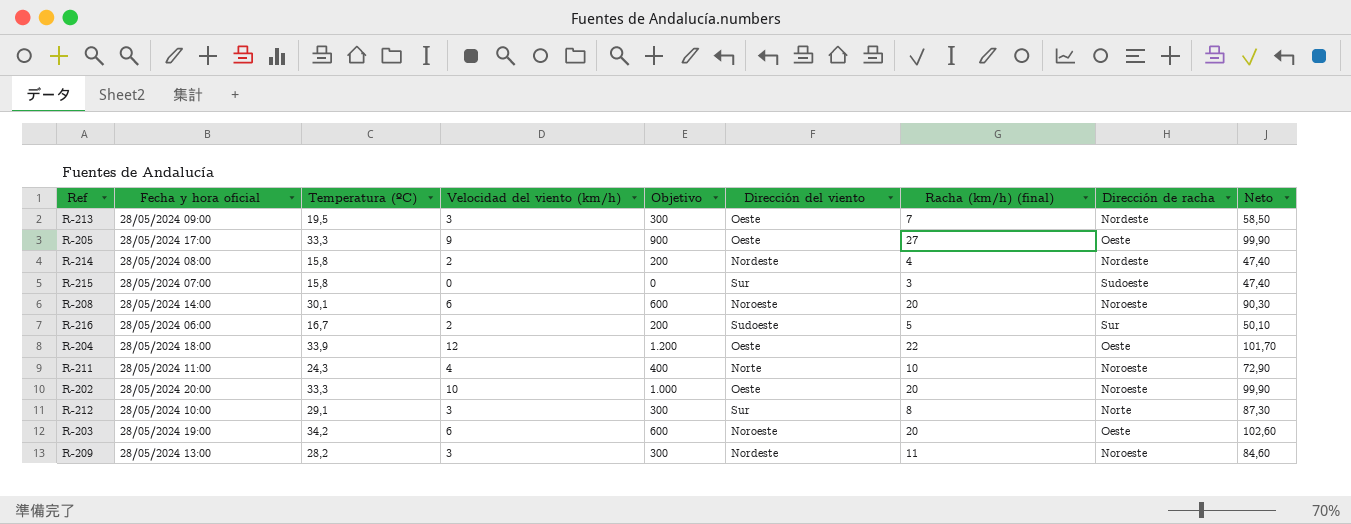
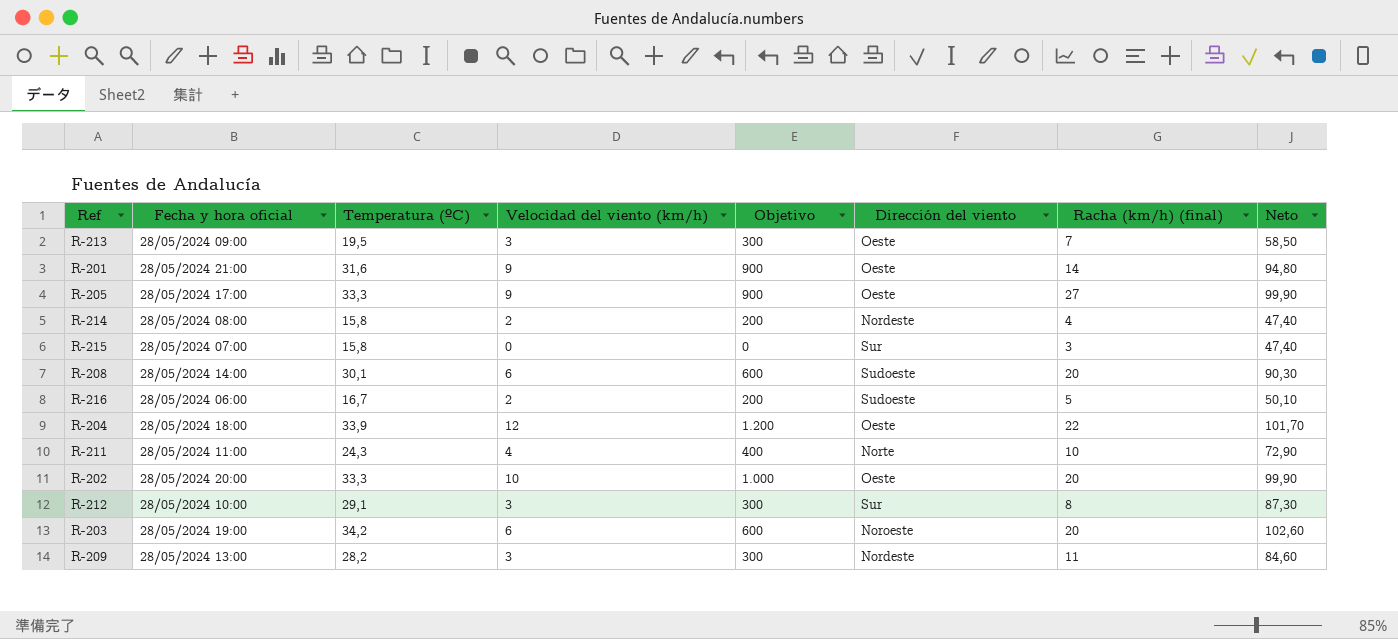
column Dirección de racha | position: 8 -> none
row R-201: none -> 28/05/2024 21:00 | 31,6 | 9 | 900 | Oeste | 14 | 94,80
R-208 | Dirección del viento: Noroeste -> Sudoeste

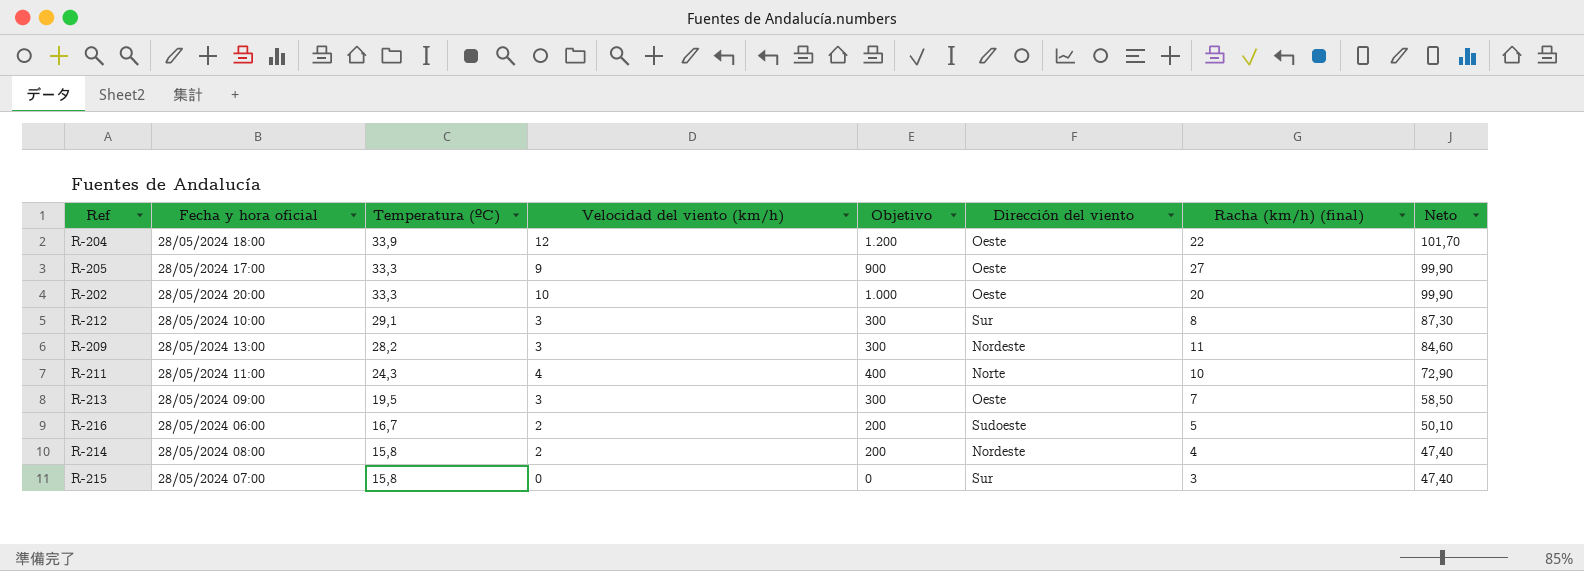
row order: none -> Temperatura (ºC) descending
row R-201: 28/05/2024 21:00 | 31,6 | 9 | 900 | Oeste | 14 | 94,80 -> none
row R-208: 28/05/2024 14:00 | 30,1 | 6 | 600 | Sudoeste | 20 | 90,30 -> none
row R-203: 28/05/2024 19:00 | 34,2 | 6 | 600 | Noroeste | 20 | 102,60 -> none

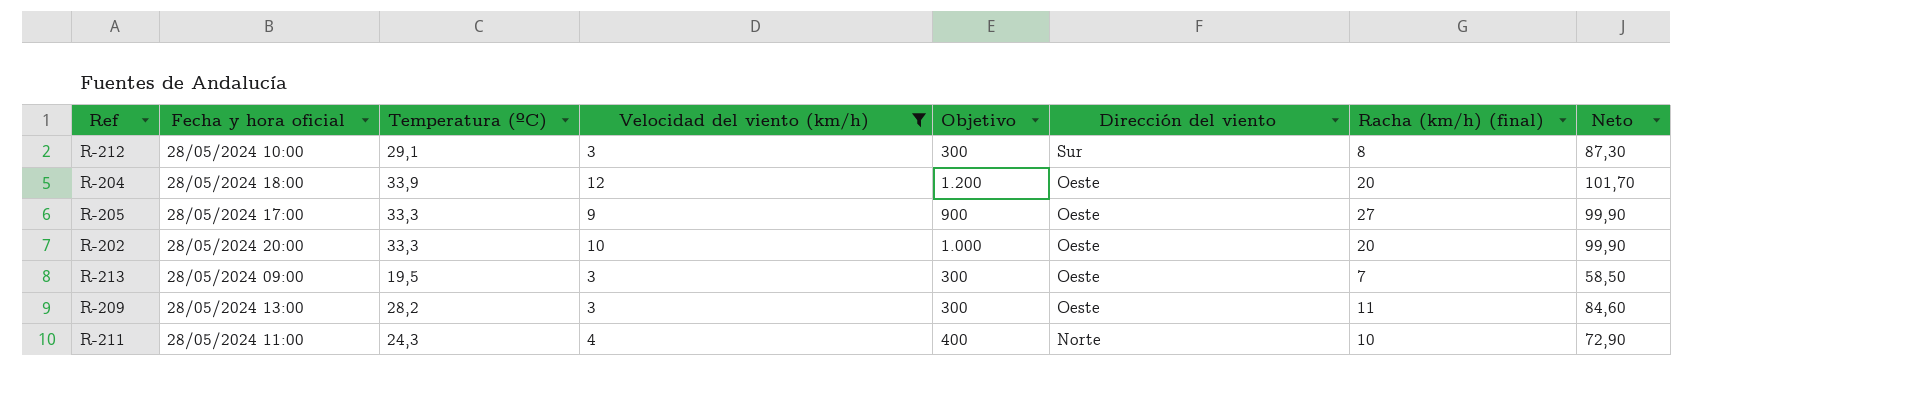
filter: none -> Velocidad del viento (km/h) >= 3
row order: Temperatura (ºC) descending -> Dirección del viento descending
R-204 | Racha (km/h) (final): 22 -> 20
R-209 | Dirección del viento: Nordeste -> Oeste

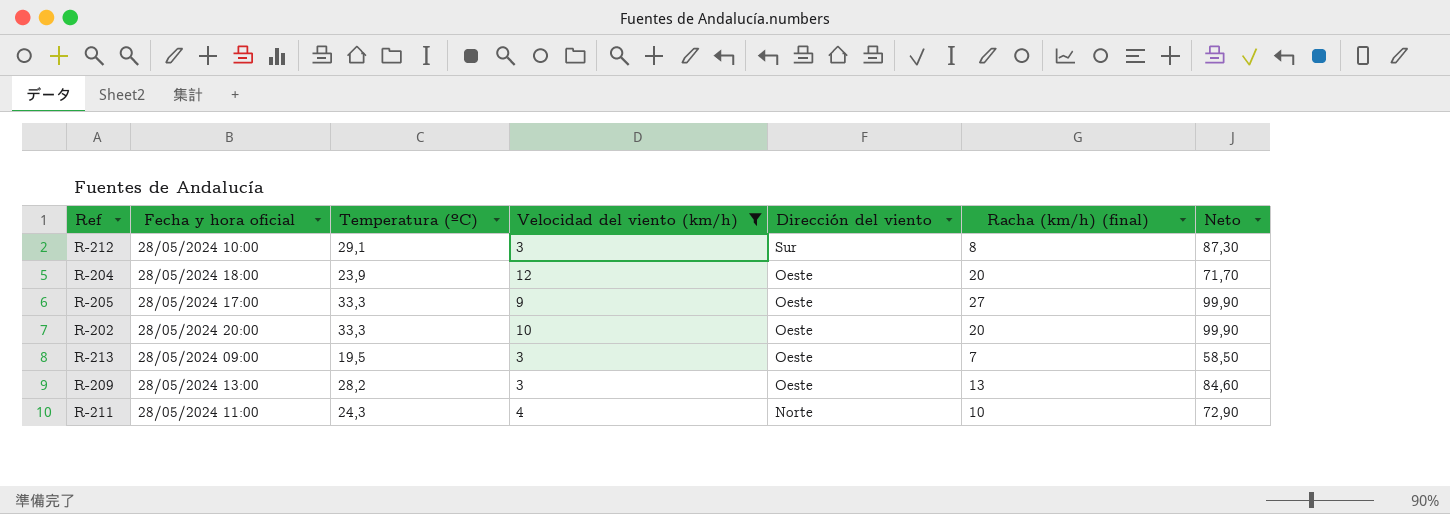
column Objetivo | formula: [Velocidad del viento (km/h)] * 100 -> none
R-204 | Temperatura (ºC): 33,9 -> 23,9
R-204 | Neto: 101,70 -> 71,70
R-209 | Racha (km/h) (final): 11 -> 13

